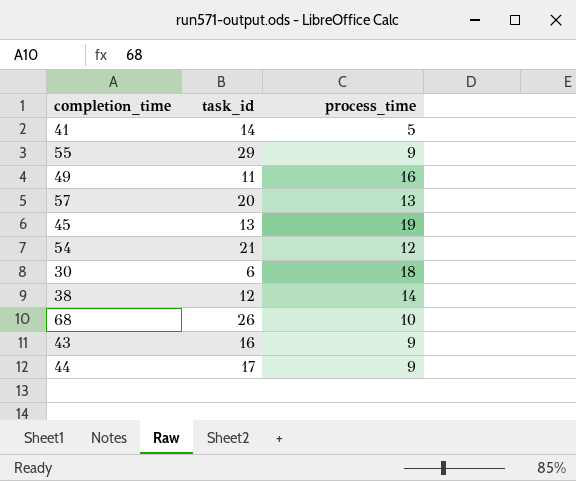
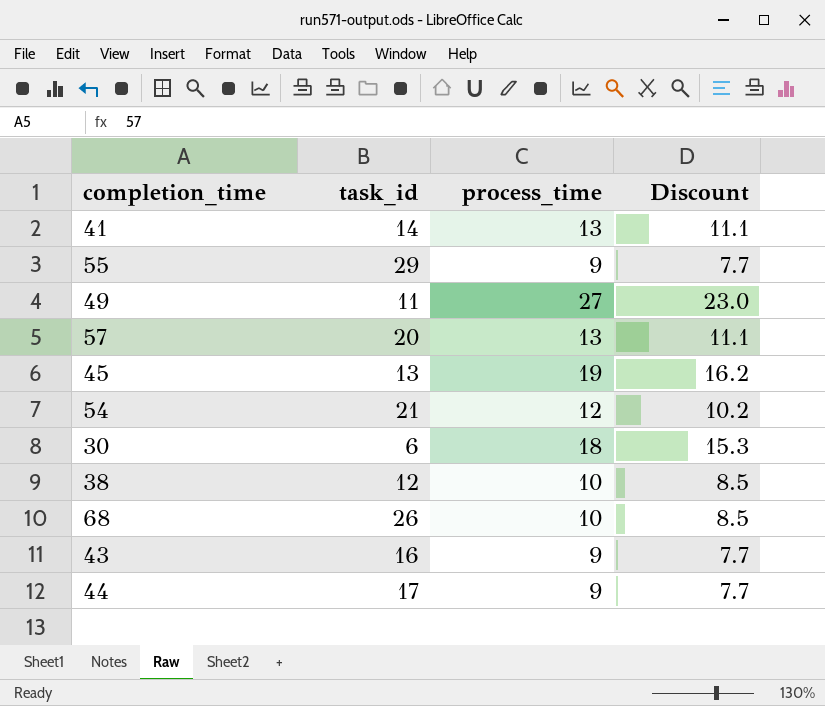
column Discount | formula: none -> [process_time] * 0.85
41 | process_time: 5 -> 13
49 | process_time: 16 -> 27
38 | process_time: 14 -> 10

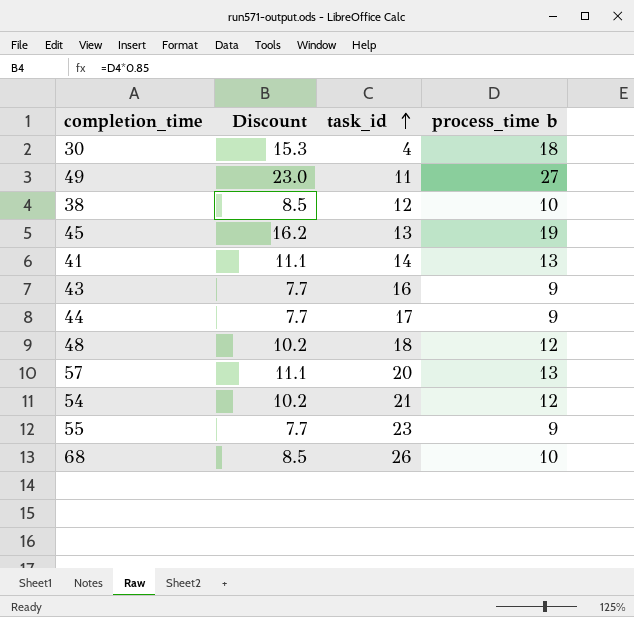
row order: none -> task_id ascending
column Discount | position: 4 -> 2
column name: process_time -> process_time b
30 | task_id: 6 -> 4
row 48: none -> 10.2 | 18 | 12
55 | task_id: 29 -> 23

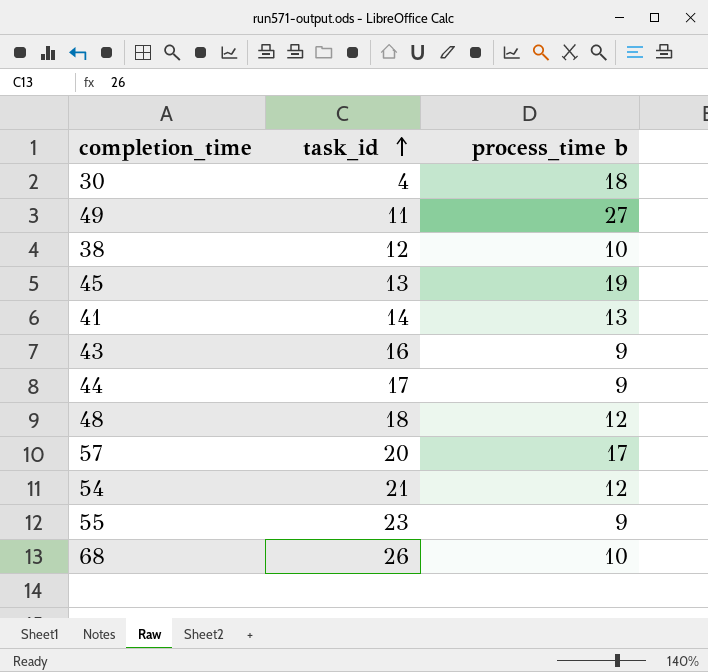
column Discount | formula: [process_time b] * 0.85 -> none
57 | process_time b: 13 -> 17

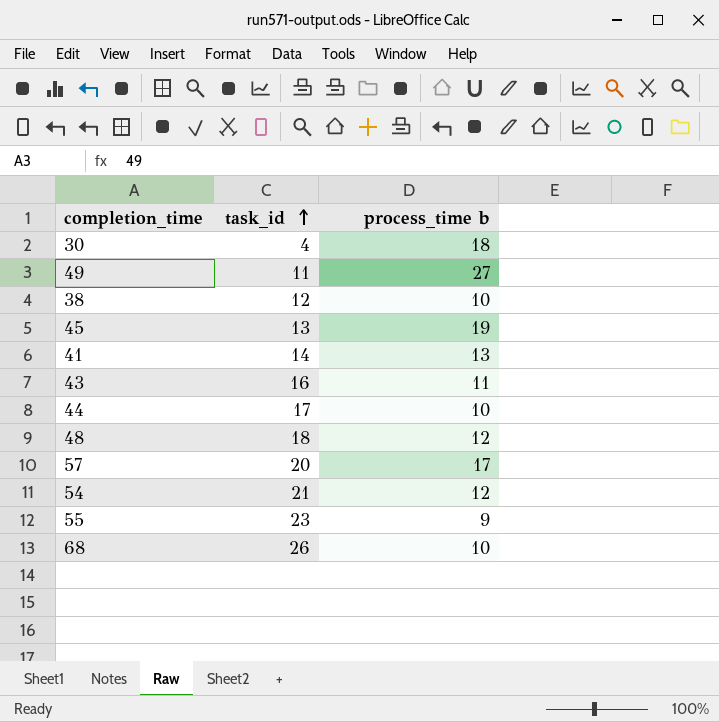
43 | process_time b: 9 -> 11
44 | process_time b: 9 -> 10

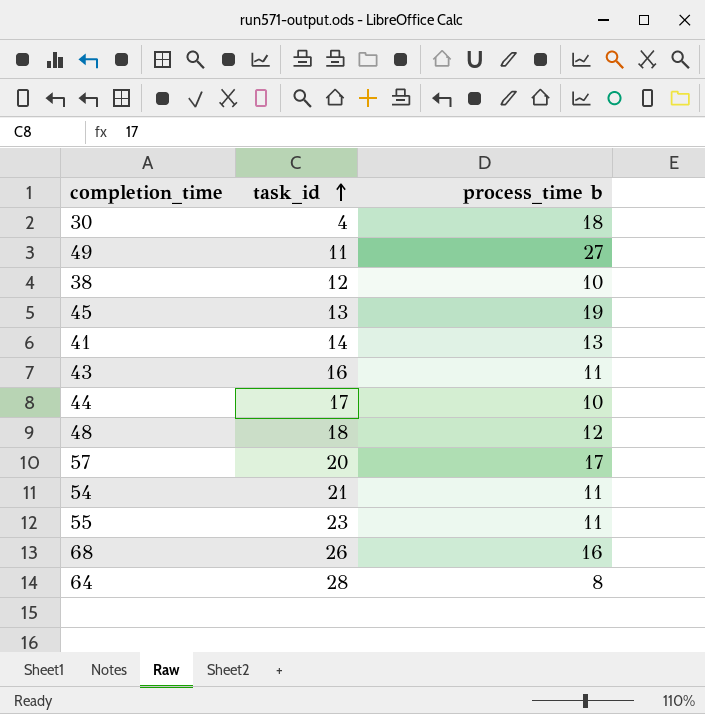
54 | process_time b: 12 -> 11
55 | process_time b: 9 -> 11
68 | process_time b: 10 -> 16
row 64: none -> 28 | 8

